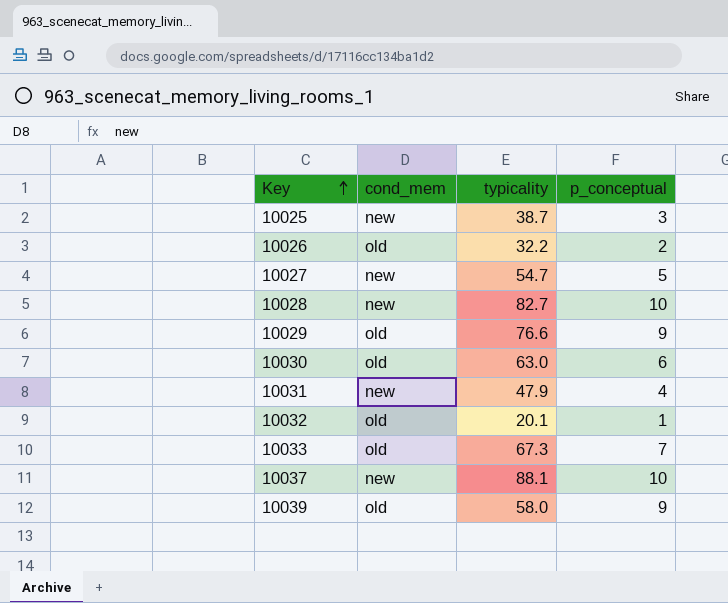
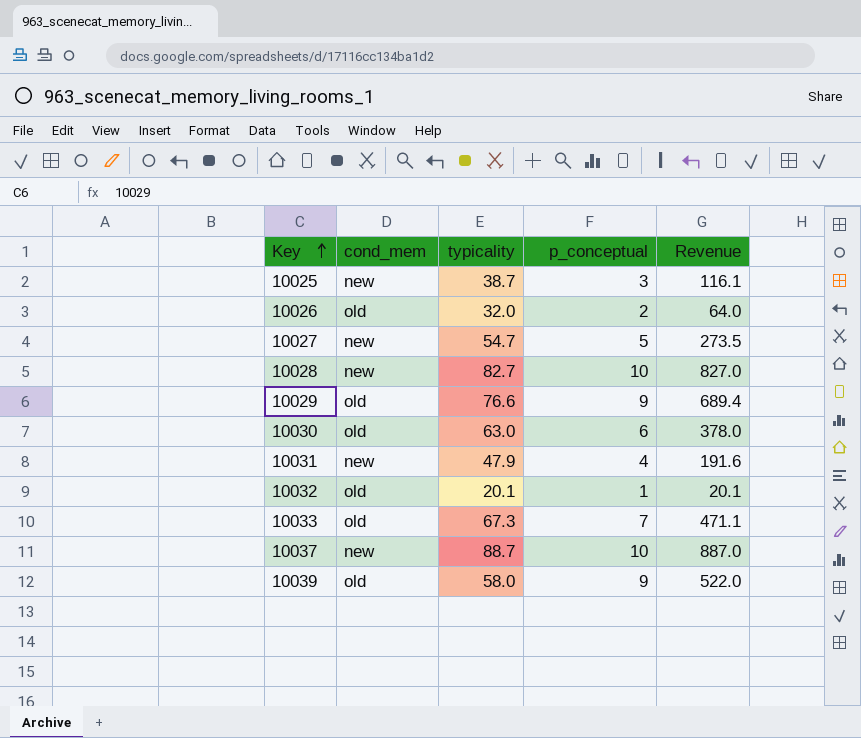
column Revenue | formula: none -> [typicality] * [p_conceptual]
10026 | typicality: 32.2 -> 32.0
10037 | typicality: 88.1 -> 88.7

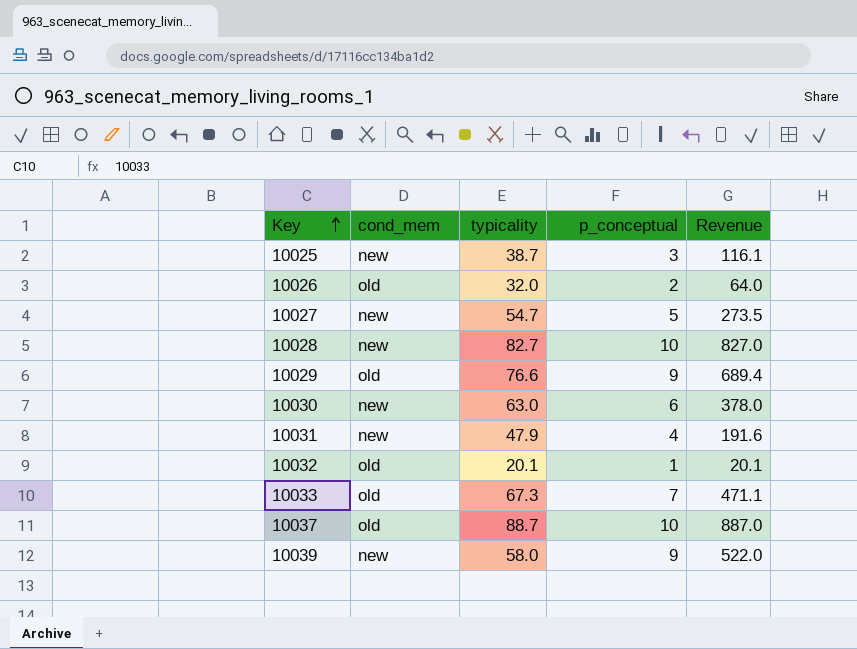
10030 | cond_mem: old -> new
10037 | cond_mem: new -> old
10039 | cond_mem: old -> new

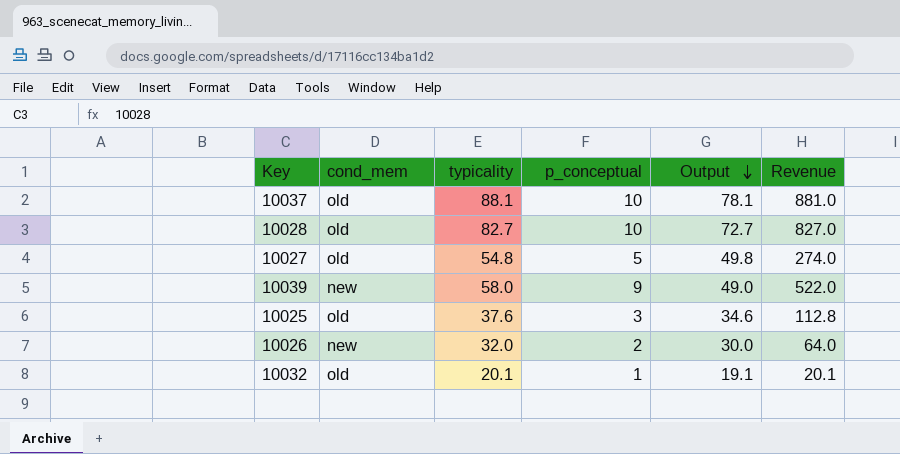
row order: Key ascending -> Output descending
column Output | formula: none -> [typicality] - [p_conceptual]
row 10029: old | 76.6 | 9 | 689.4 -> none
row 10030: new | 63.0 | 6 | 378.0 -> none
row 10031: new | 47.9 | 4 | 191.6 -> none
row 10033: old | 67.3 | 7 | 471.1 -> none
10037 | typicality: 88.7 -> 88.1
10037 | Revenue: 887.0 -> 881.0
10028 | cond_mem: new -> old
10027 | cond_mem: new -> old
10027 | typicality: 54.7 -> 54.8
10027 | Revenue: 273.5 -> 274.0
10025 | cond_mem: new -> old
10025 | typicality: 38.7 -> 37.6
10025 | Revenue: 116.1 -> 112.8
10026 | cond_mem: old -> new

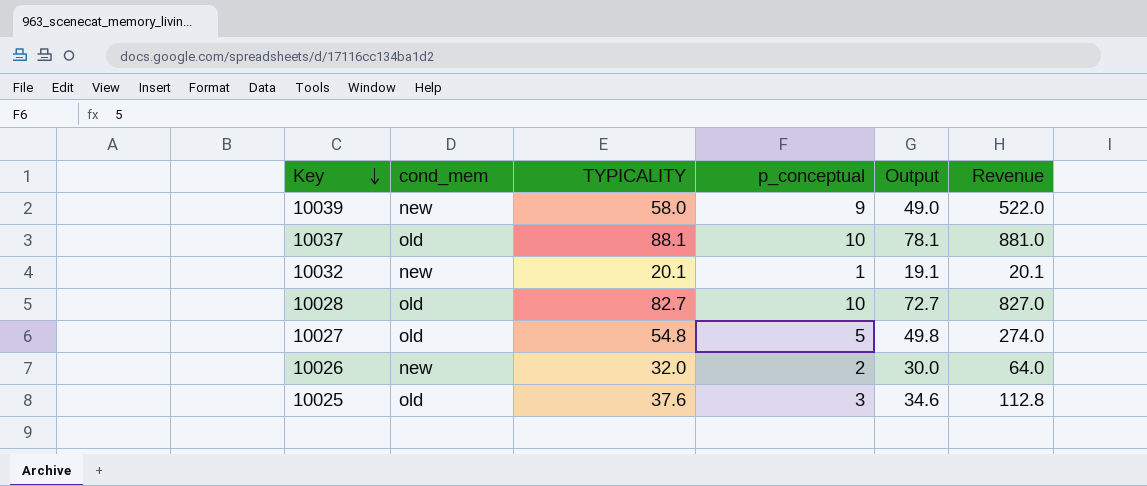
row order: Output descending -> Key descending
column name: typicality -> TYPICALITY
10032 | cond_mem: old -> new

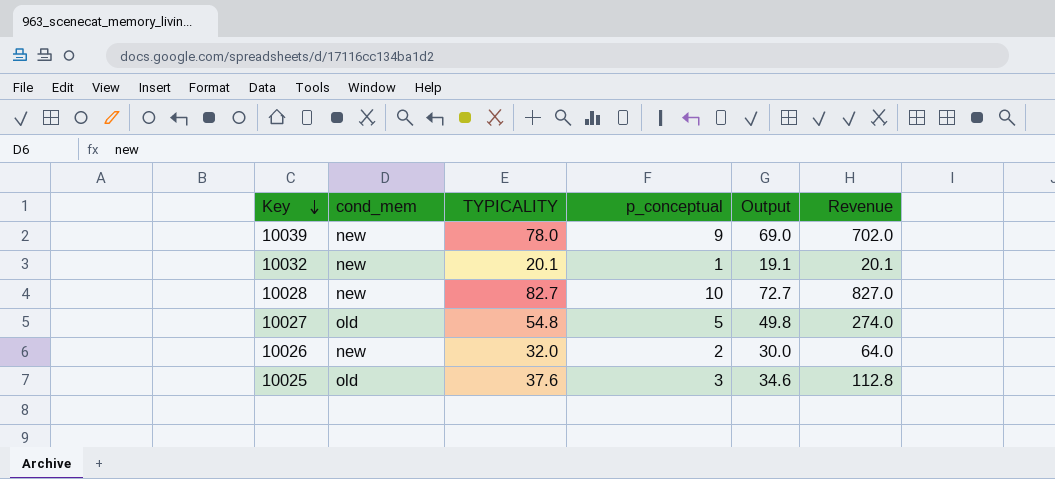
row 10037: old | 88.1 | 10 | 78.1 | 881.0 -> none
10039 | TYPICALITY: 58.0 -> 78.0
10039 | Output: 49.0 -> 69.0
10039 | Revenue: 522.0 -> 702.0
10028 | cond_mem: old -> new

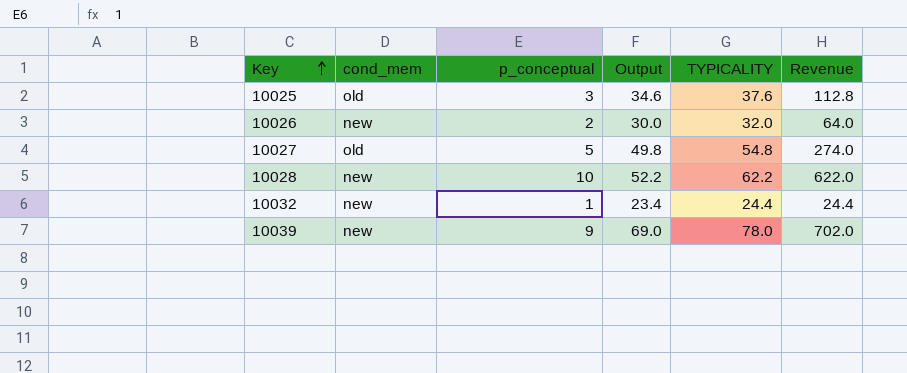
row order: Key descending -> Key ascending
column TYPICALITY | position: 3 -> 5
10028 | Output: 72.7 -> 52.2
10028 | TYPICALITY: 82.7 -> 62.2
10028 | Revenue: 827.0 -> 622.0
10032 | Output: 19.1 -> 23.4
10032 | TYPICALITY: 20.1 -> 24.4
10032 | Revenue: 20.1 -> 24.4

